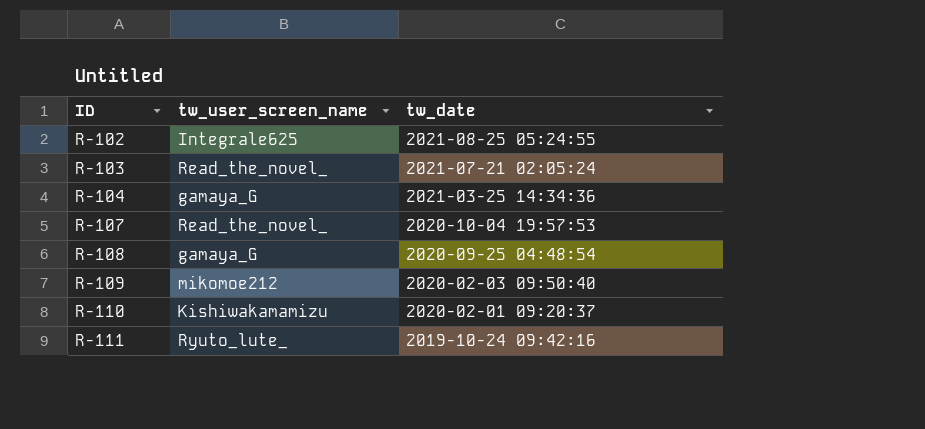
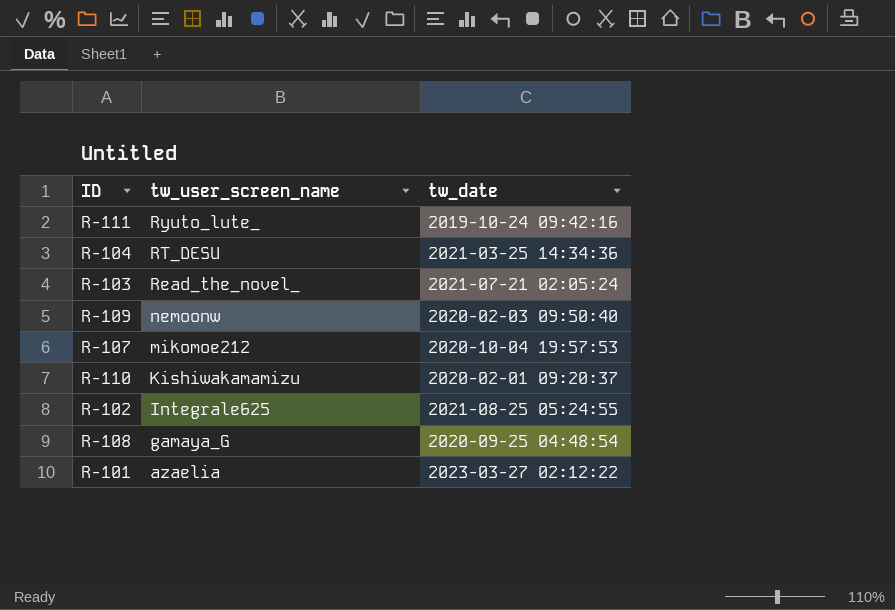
row order: ID ascending -> tw_user_screen_name descending
R-104 | tw_user_screen_name: gamaya_G -> RT_DESU
R-109 | tw_user_screen_name: mikomoe212 -> nemoonw
R-107 | tw_user_screen_name: Read_the_novel_ -> mikomoe212
row R-101: none -> azaelia | 2023-03-27 02:12:22

